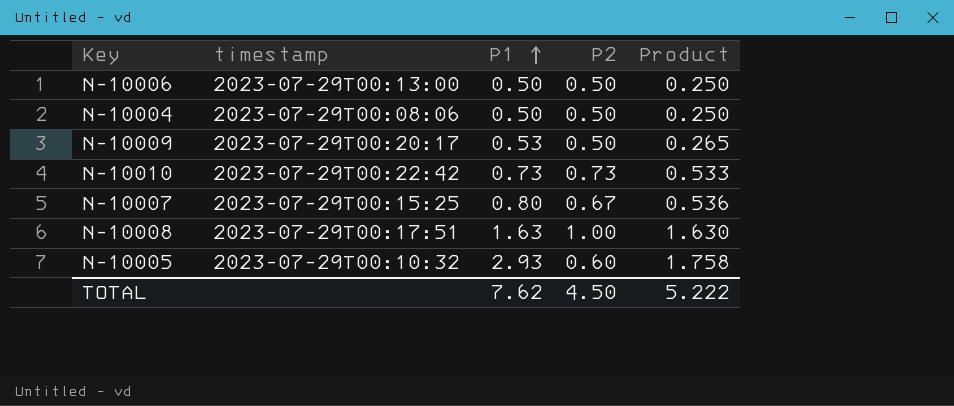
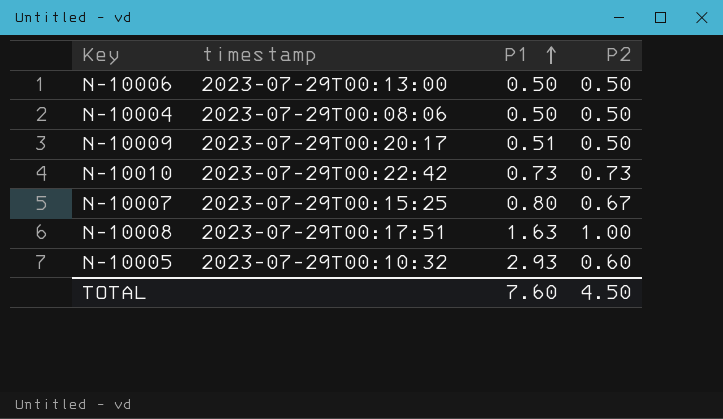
column Product | formula: [P1] * [P2] -> none
N-10009 | P1: 0.53 -> 0.51
TOTAL | P1: 7.62 -> 7.60

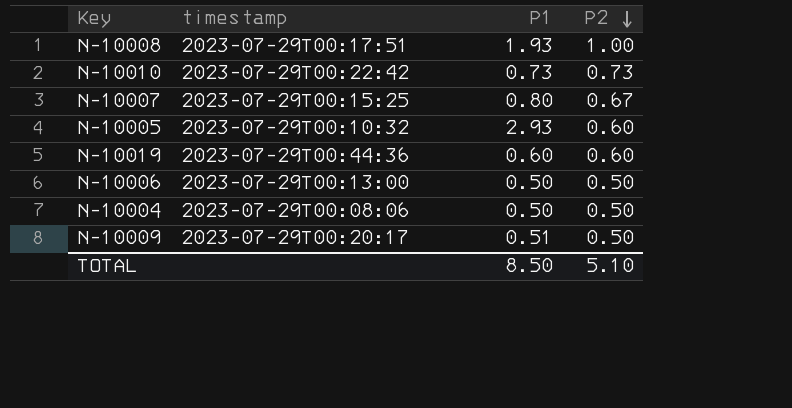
row order: P1 ascending -> P2 descending
N-10008 | P1: 1.63 -> 1.93
row N-10019: none -> 2023-07-29T00:44:36 | 0.60 | 0.60
TOTAL | P1: 7.60 -> 8.50
TOTAL | P2: 4.50 -> 5.10

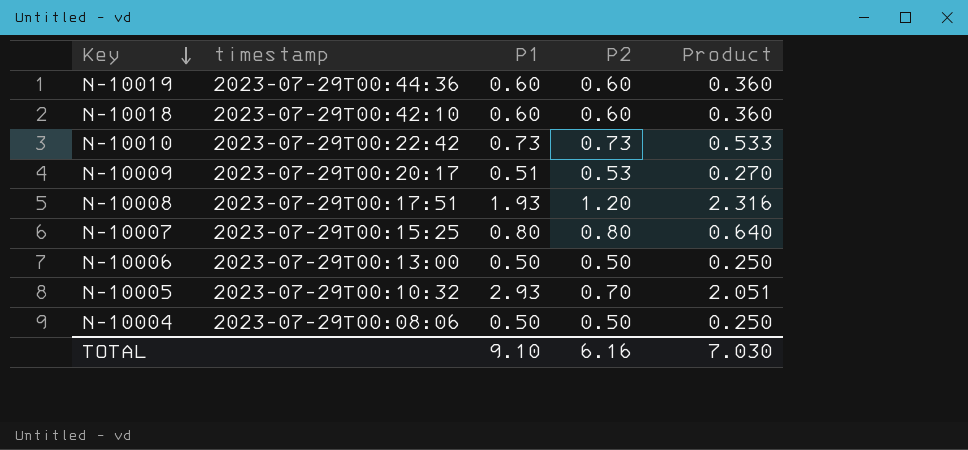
row order: P2 descending -> Key descending
column Product | formula: none -> [P1] * [P2]
row N-10018: none -> 2023-07-29T00:42:10 | 0.60 | 0.60 | 0.360
N-10009 | P2: 0.50 -> 0.53
N-10008 | P2: 1.00 -> 1.20
N-10007 | P2: 0.67 -> 0.80
N-10005 | P2: 0.60 -> 0.70
TOTAL | P1: 8.50 -> 9.10
TOTAL | P2: 5.10 -> 6.16

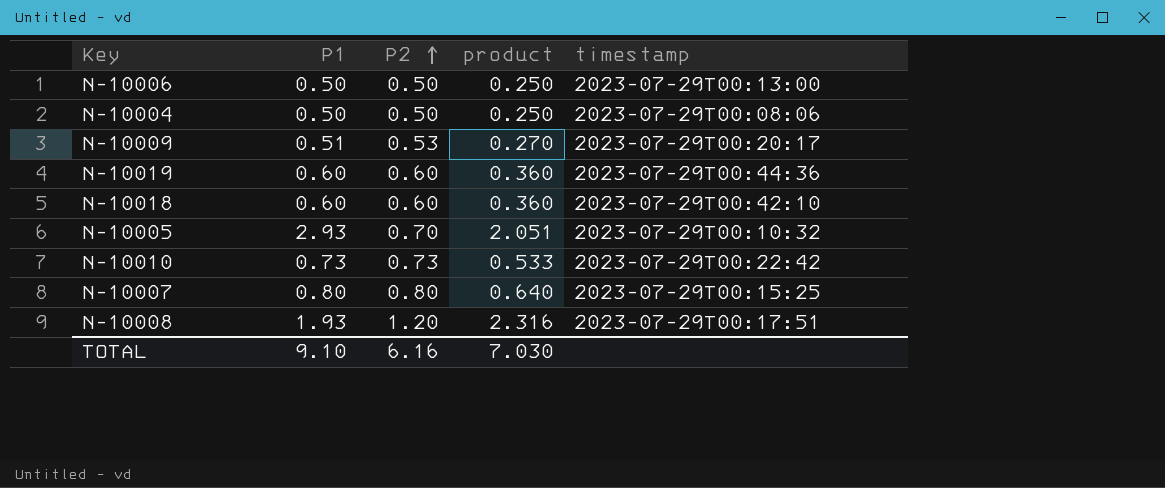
row order: Key descending -> P2 ascending
column name: Product -> product
column timestamp | position: 2 -> 5

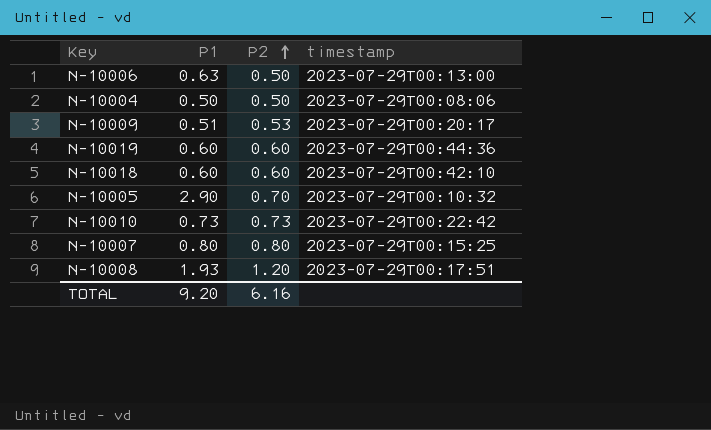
column product | formula: [P1] * [P2] -> none
N-10006 | P1: 0.50 -> 0.63
N-10005 | P1: 2.93 -> 2.90
TOTAL | P1: 9.10 -> 9.20

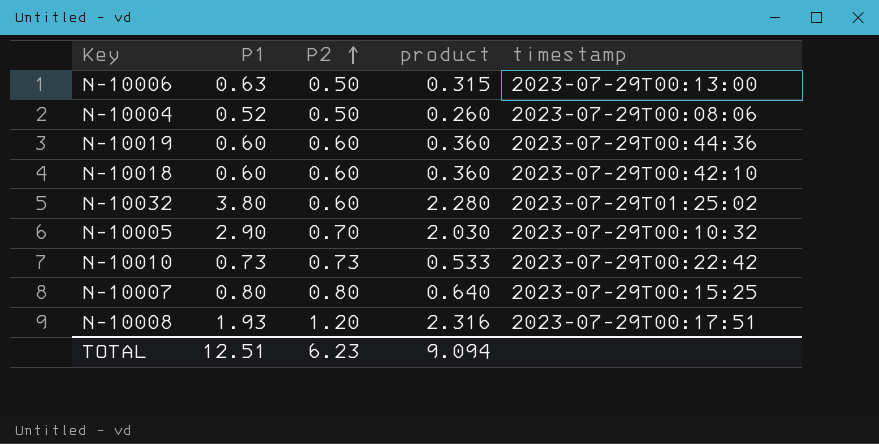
column product | formula: none -> [P1] * [P2]
row N-10009: 0.51 | 0.53 | 2023-07-29T00:20:17 -> none
N-10004 | P1: 0.50 -> 0.52
row N-10032: none -> 3.80 | 0.60 | 2.280 | 2023-07-29T01:25:02
TOTAL | P1: 9.20 -> 12.51
TOTAL | P2: 6.16 -> 6.23

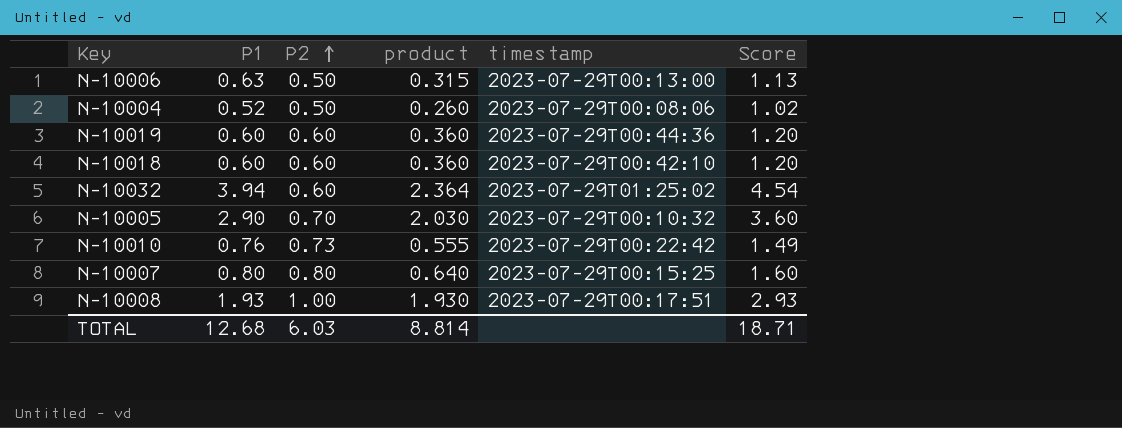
column Score | formula: none -> [P1] + [P2]
N-10032 | P1: 3.80 -> 3.94
N-10032 | product: 2.280 -> 2.364
N-10010 | P1: 0.73 -> 0.76
N-10010 | product: 0.533 -> 0.555
N-10008 | P2: 1.20 -> 1.00
N-10008 | product: 2.316 -> 1.930
TOTAL | P1: 12.51 -> 12.68
TOTAL | P2: 6.23 -> 6.03
TOTAL | product: 9.094 -> 8.814

